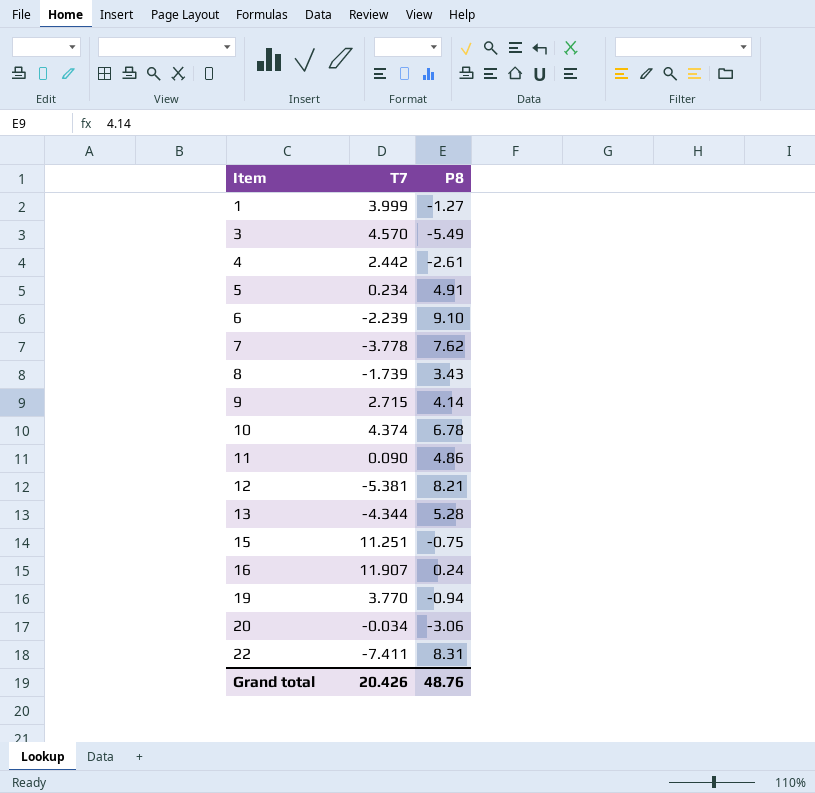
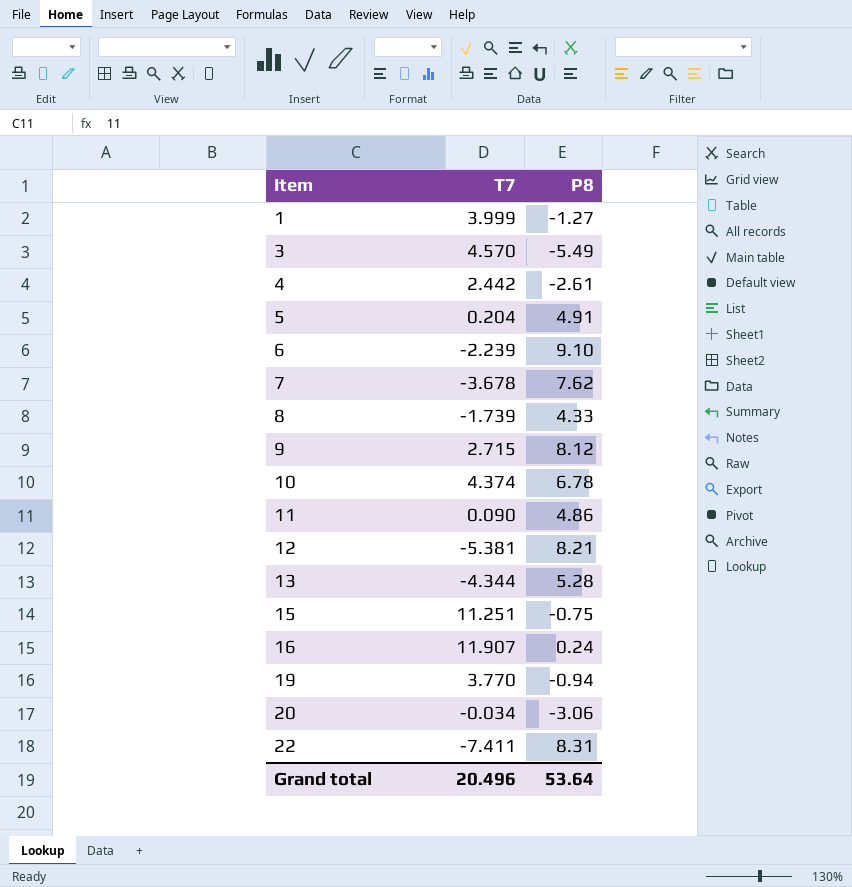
5 | T7: 0.234 -> 0.204
7 | T7: -3.778 -> -3.678
8 | P8: 3.43 -> 4.33
9 | P8: 4.14 -> 8.12
Grand total | T7: 20.426 -> 20.496
Grand total | P8: 48.76 -> 53.64

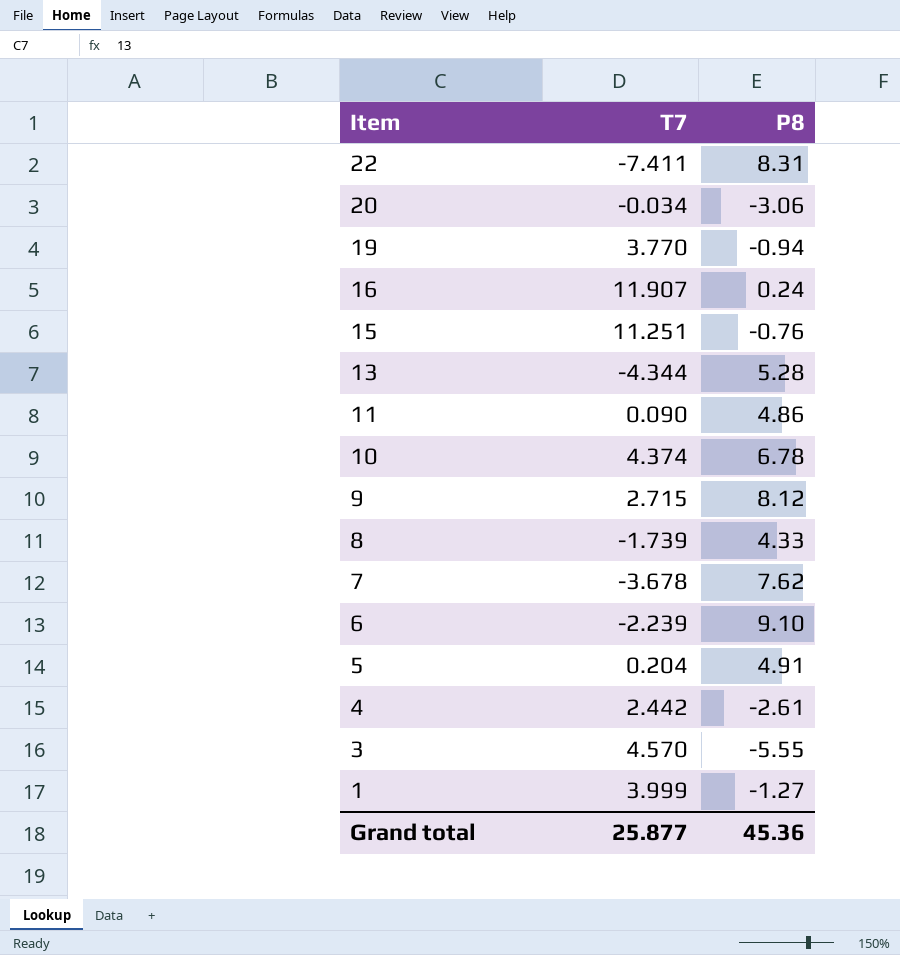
row order: Item ascending -> Item descending
row 12: -5.381 | 8.21 -> none
15 | P8: -0.75 -> -0.76
3 | P8: -5.49 -> -5.55
Grand total | T7: 20.496 -> 25.877
Grand total | P8: 53.64 -> 45.36

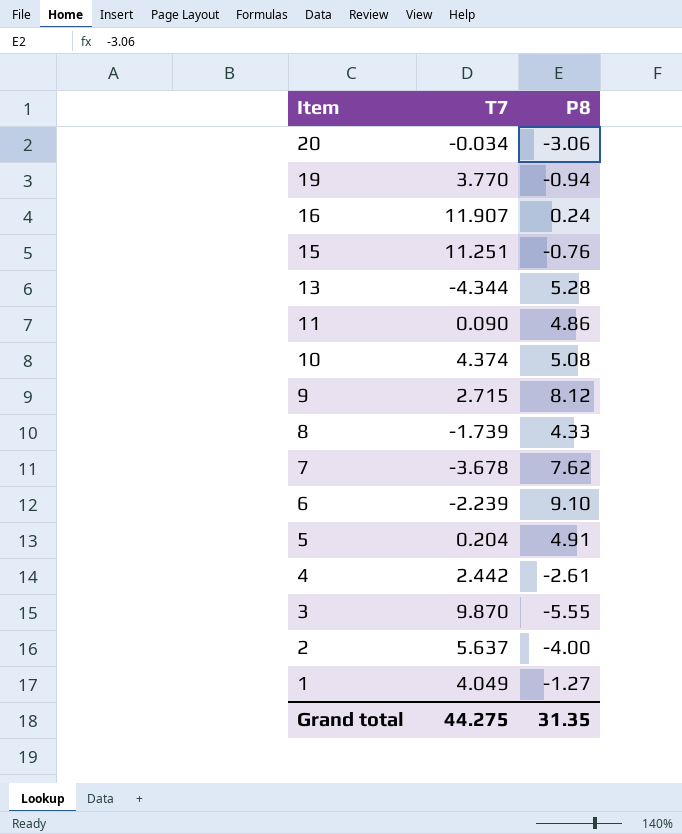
row 22: -7.411 | 8.31 -> none
10 | P8: 6.78 -> 5.08
3 | T7: 4.570 -> 9.870
row 2: none -> 5.637 | -4.00
1 | T7: 3.999 -> 4.049
Grand total | T7: 25.877 -> 44.275
Grand total | P8: 45.36 -> 31.35

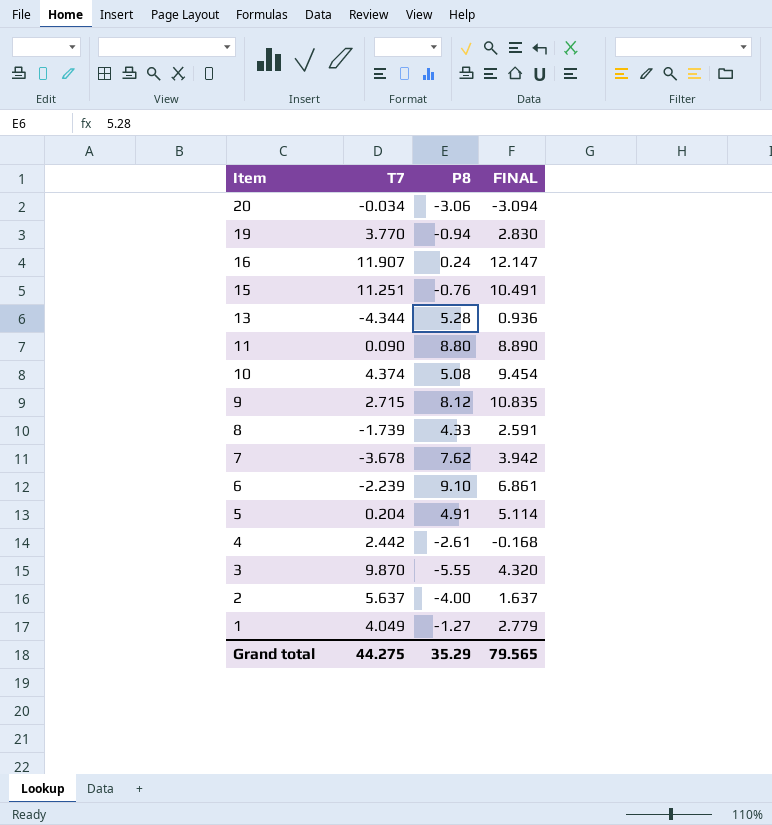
column FINAL | formula: none -> [T7] + [P8]
11 | P8: 4.86 -> 8.80
Grand total | P8: 31.35 -> 35.29

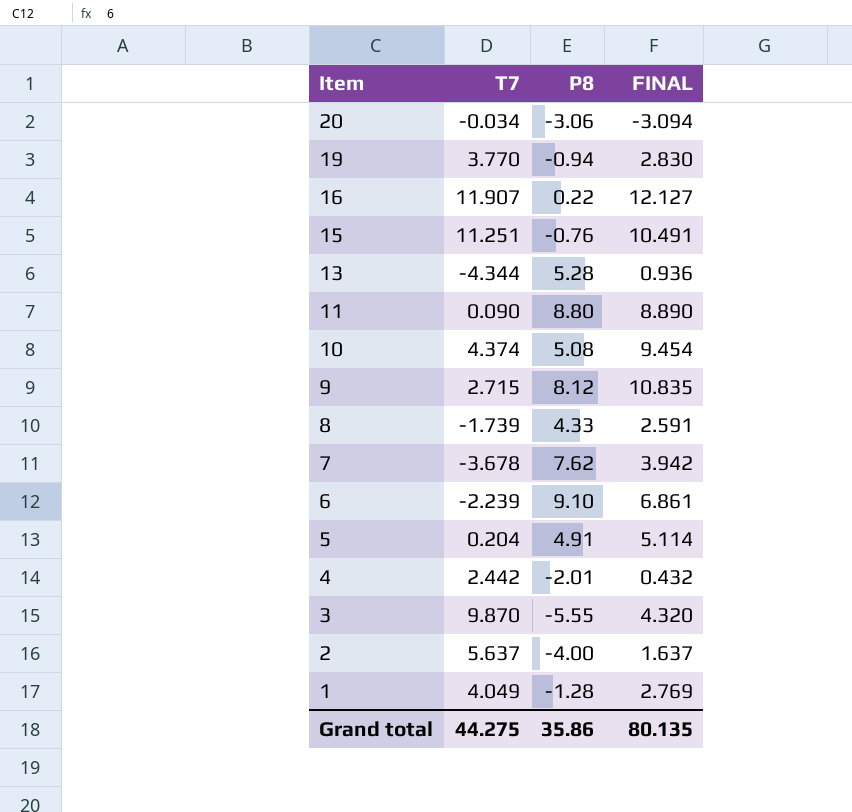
16 | P8: 0.24 -> 0.22
16 | FINAL: 12.147 -> 12.127
4 | P8: -2.61 -> -2.01
4 | FINAL: -0.168 -> 0.432
1 | P8: -1.27 -> -1.28
1 | FINAL: 2.779 -> 2.769
Grand total | P8: 35.29 -> 35.86
Grand total | FINAL: 79.565 -> 80.135

